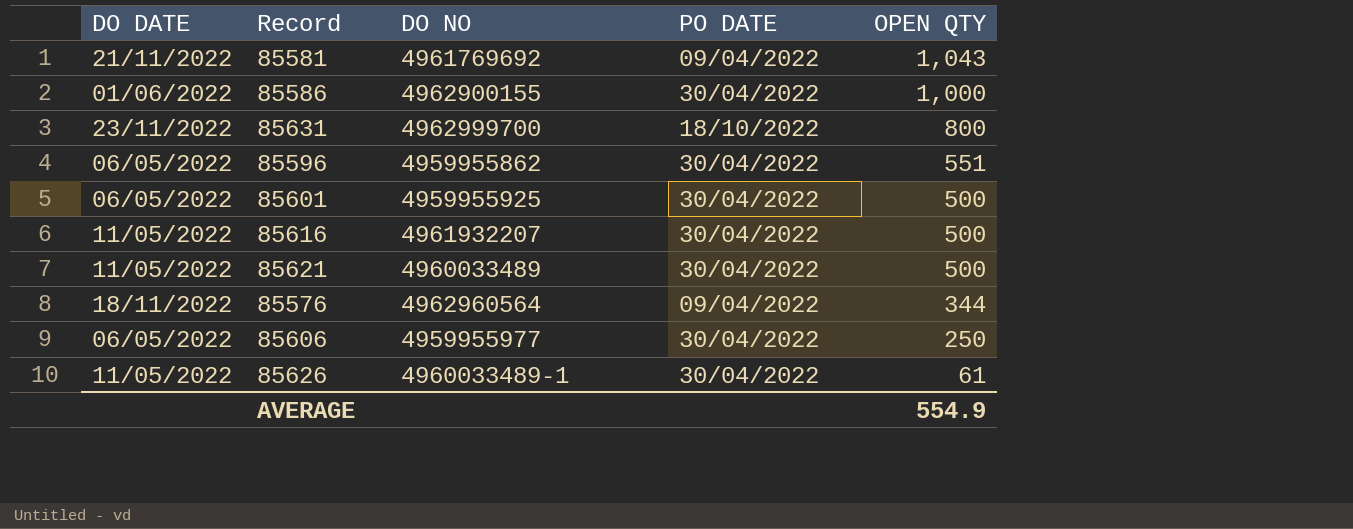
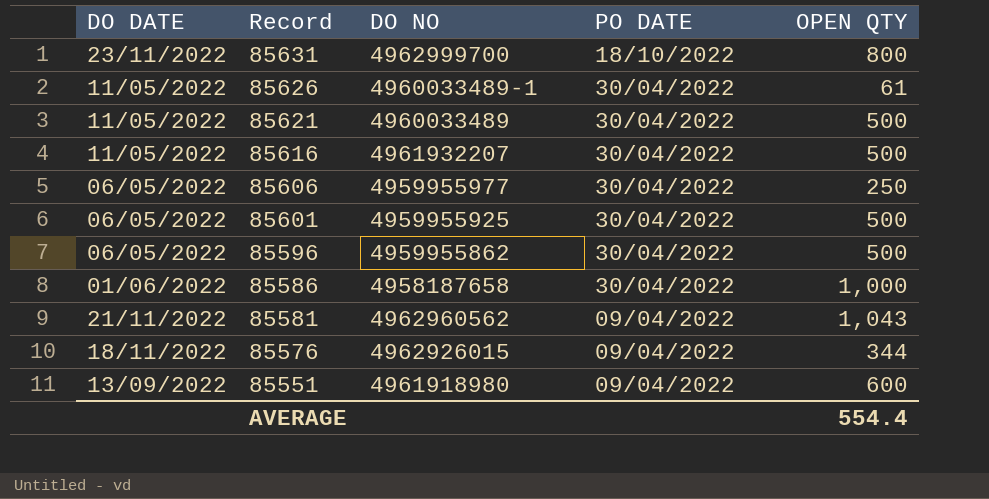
row order: OPEN QTY descending -> Record descending
85596 | OPEN QTY: 551 -> 500
85586 | DO NO: 4962900155 -> 4958187658
85581 | DO NO: 4961769692 -> 4962960562
85576 | DO NO: 4962960564 -> 4962926015
row 85551: none -> 13/09/2022 | 4961918980 | 09/04/2022 | 600
AVERAGE | OPEN QTY: 554.9 -> 554.4

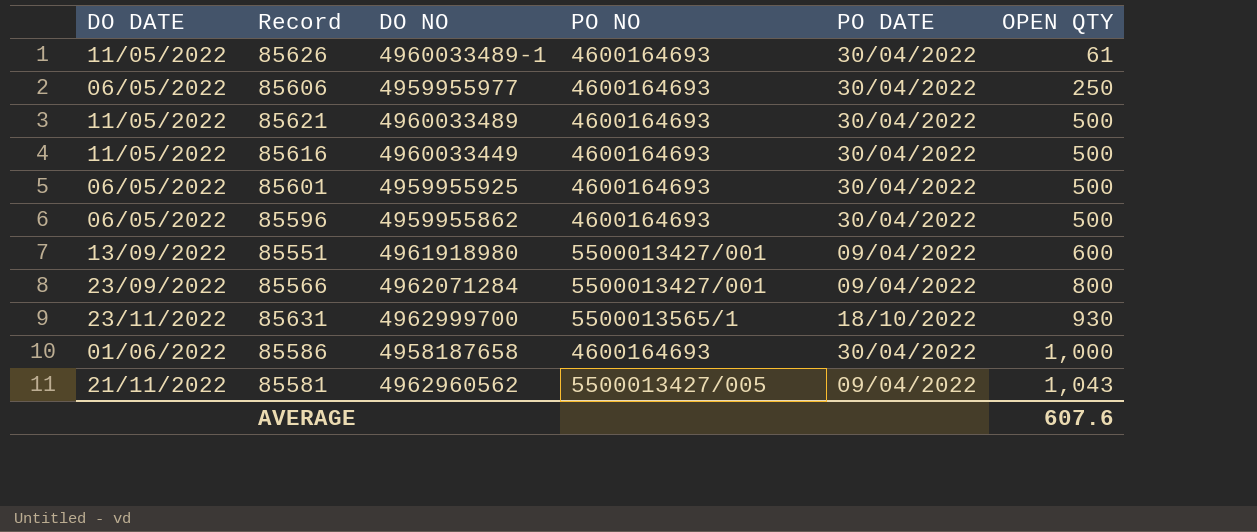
row order: Record descending -> OPEN QTY ascending
column PO NO | position: none -> 4
row 85576: 18/11/2022 | 4962926015 | 09/04/2022 | 344 -> none
85616 | DO NO: 4961932207 -> 4960033449
row 85566: none -> 23/09/2022 | 4962071284 | 5500013427/001 | 09/04/2022 | 800
85631 | OPEN QTY: 800 -> 930
AVERAGE | OPEN QTY: 554.4 -> 607.6

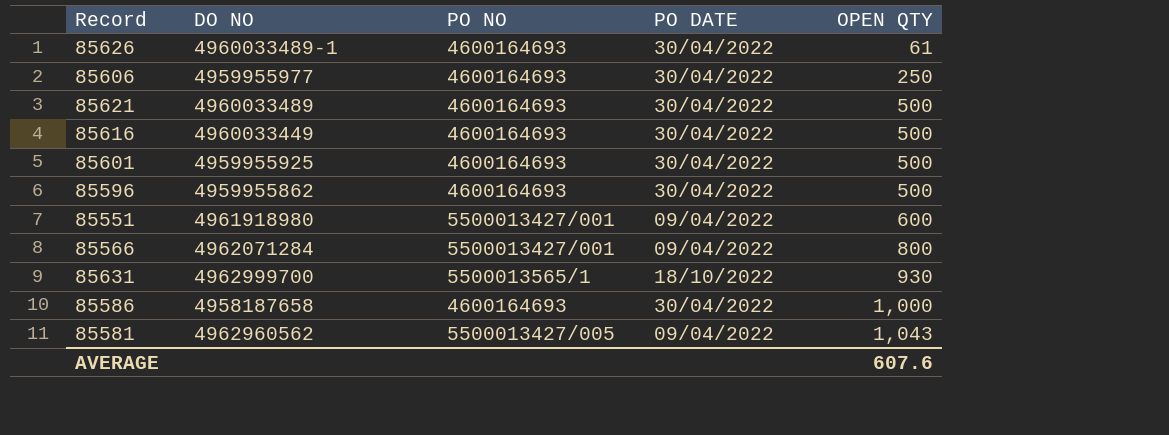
column DO DATE | position: 1 -> none

